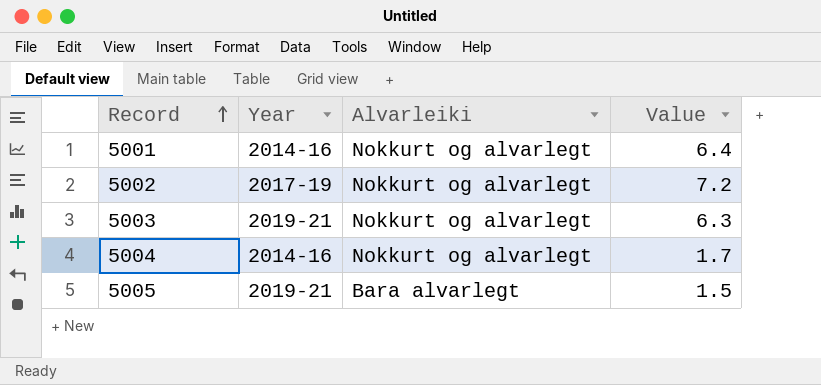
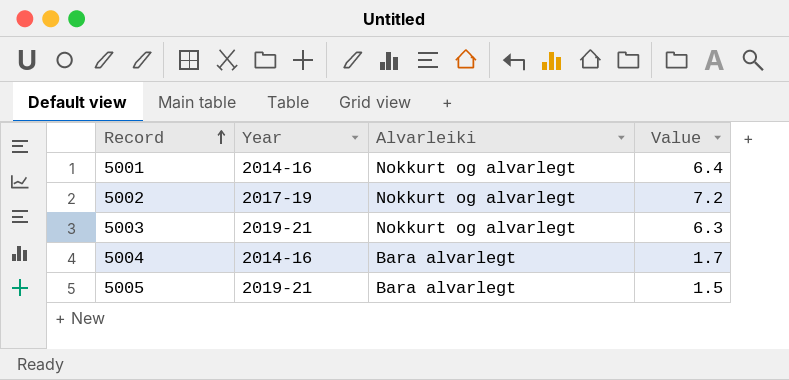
5004 | Alvarleiki: Nokkurt og alvarlegt -> Bara alvarlegt

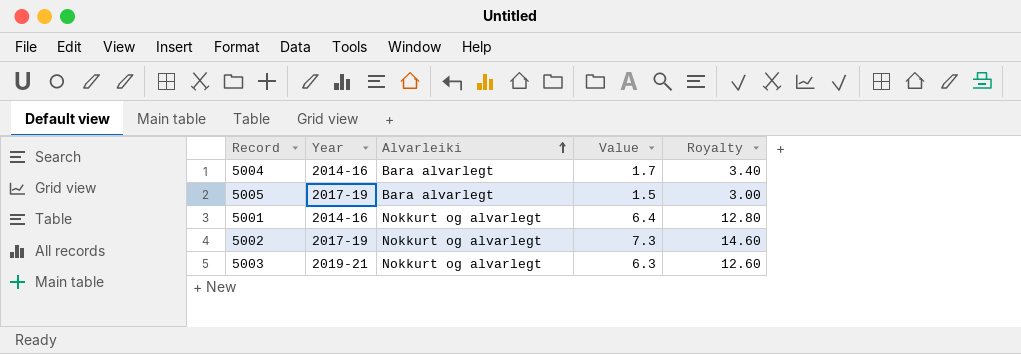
row order: Record ascending -> Alvarleiki ascending
column Royalty | formula: none -> [Value] * 2
5005 | Year: 2019-21 -> 2017-19
5002 | Value: 7.2 -> 7.3

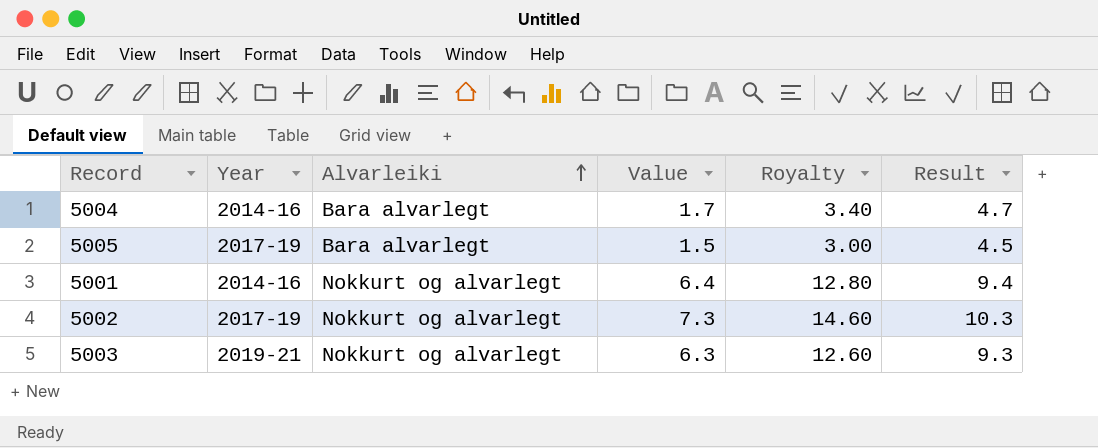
column Result | formula: none -> [Value] + 3

